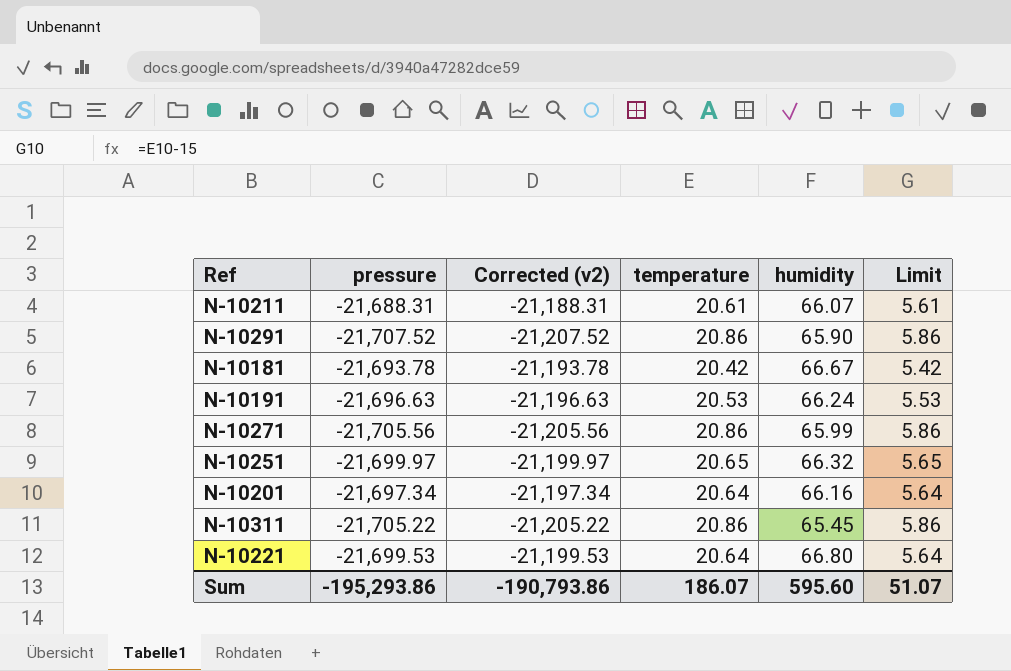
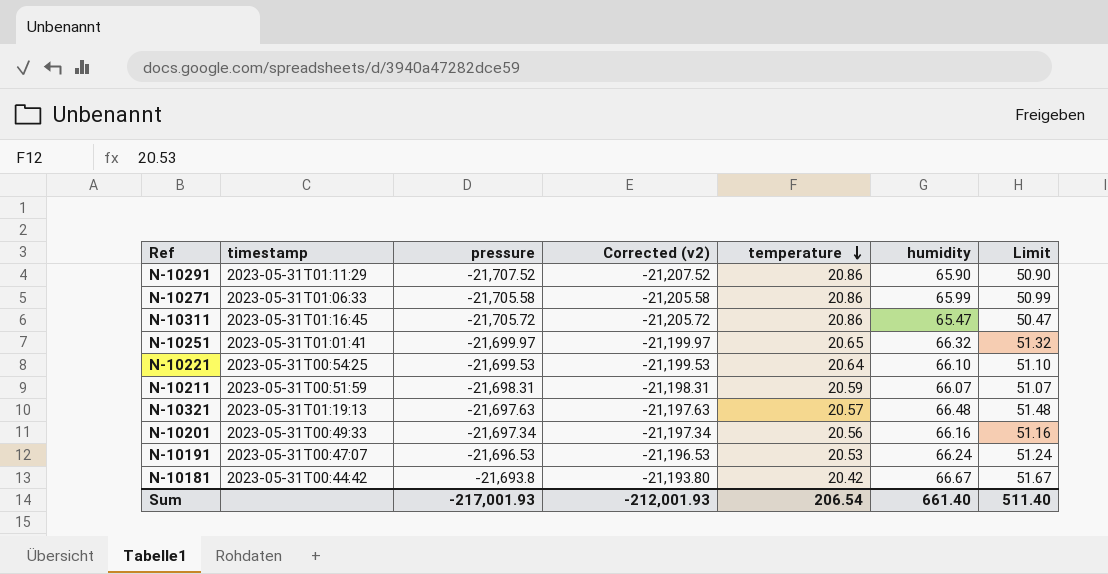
row order: none -> temperature descending
column timestamp | position: none -> 2
column Limit | formula: [temperature] - 15 -> [humidity] - 15
N-10271 | pressure: -21,705.56 -> -21,705.58
N-10271 | Corrected (v2): -21,205.56 -> -21,205.58
N-10311 | pressure: -21,705.22 -> -21,705.72
N-10311 | Corrected (v2): -21,205.22 -> -21,205.72
N-10311 | humidity: 65.45 -> 65.47
N-10221 | humidity: 66.80 -> 66.10
N-10211 | pressure: -21,688.31 -> -21,698.31
N-10211 | Corrected (v2): -21,188.31 -> -21,198.31
N-10211 | temperature: 20.61 -> 20.59
row N-10321: none -> 2023-05-31T01:19:13 | -21,697.63 | -21,197.63 | 20.57 | 66.48 | 51.48
N-10201 | temperature: 20.64 -> 20.56
N-10191 | pressure: -21,696.63 -> -21,696.53
N-10191 | Corrected (v2): -21,196.63 -> -21,196.53
N-10181 | pressure: -21,693.78 -> -21,693.8
N-10181 | Corrected (v2): -21,193.78 -> -21,193.80
Sum | pressure: -195,293.86 -> -217,001.93
Sum | Corrected (v2): -190,793.86 -> -212,001.93
Sum | temperature: 186.07 -> 206.54
Sum | humidity: 595.60 -> 661.40
Sum | Limit: 51.07 -> 511.40

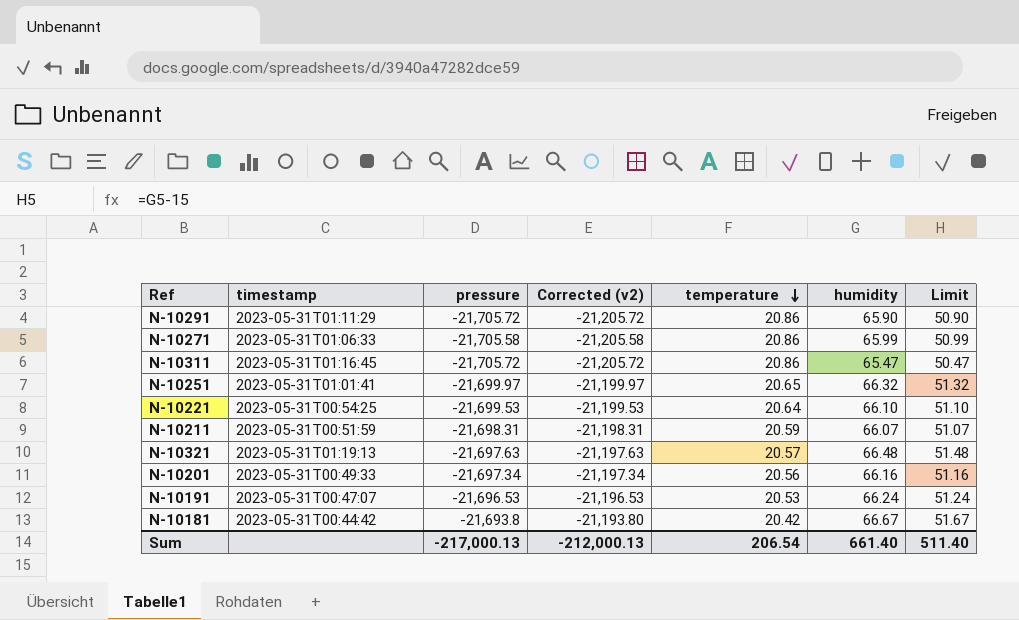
N-10291 | pressure: -21,707.52 -> -21,705.72
N-10291 | Corrected (v2): -21,207.52 -> -21,205.72
Sum | pressure: -217,001.93 -> -217,000.13
Sum | Corrected (v2): -212,001.93 -> -212,000.13

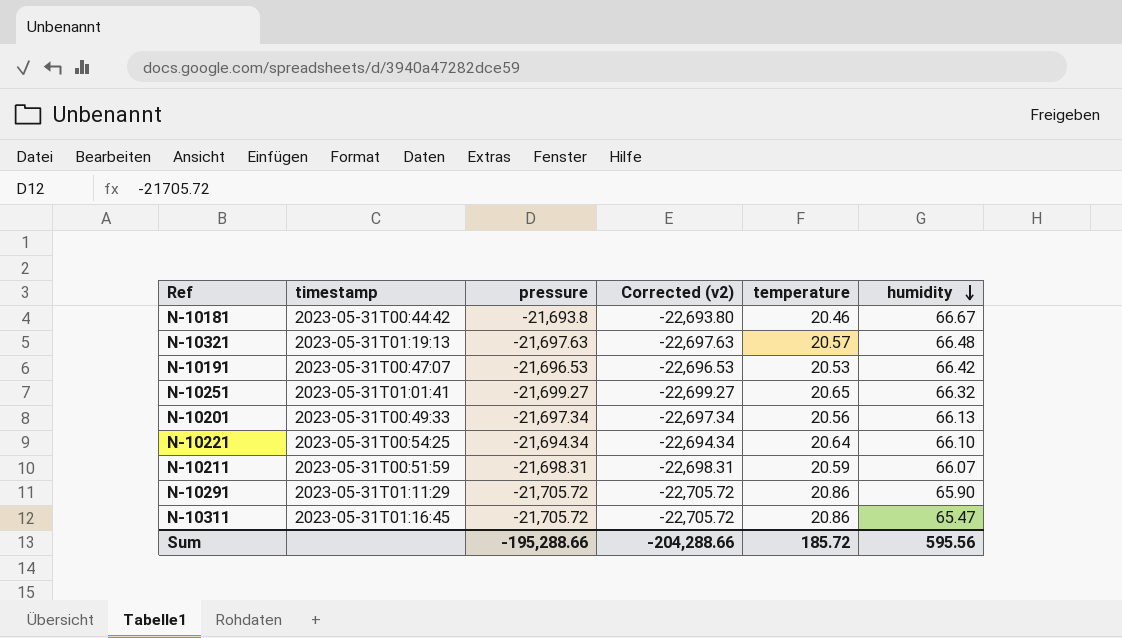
row order: temperature descending -> humidity descending
column Limit | formula: [humidity] - 15 -> none
column Corrected (v2) | formula: [pressure] + 500 -> [pressure] - 1000
row N-10271: 2023-05-31T01:06:33 | -21,705.58 | -21,205.58 | 20.86 | 65.99 | 50.99 -> none
N-10181 | temperature: 20.42 -> 20.46
N-10191 | humidity: 66.24 -> 66.42
N-10251 | pressure: -21,699.97 -> -21,699.27
N-10201 | humidity: 66.16 -> 66.13
N-10221 | pressure: -21,699.53 -> -21,694.34
Sum | pressure: -217,000.13 -> -195,288.66
Sum | Corrected (v2): -212,000.13 -> -204,288.66
Sum | temperature: 206.54 -> 185.72
Sum | humidity: 661.40 -> 595.56

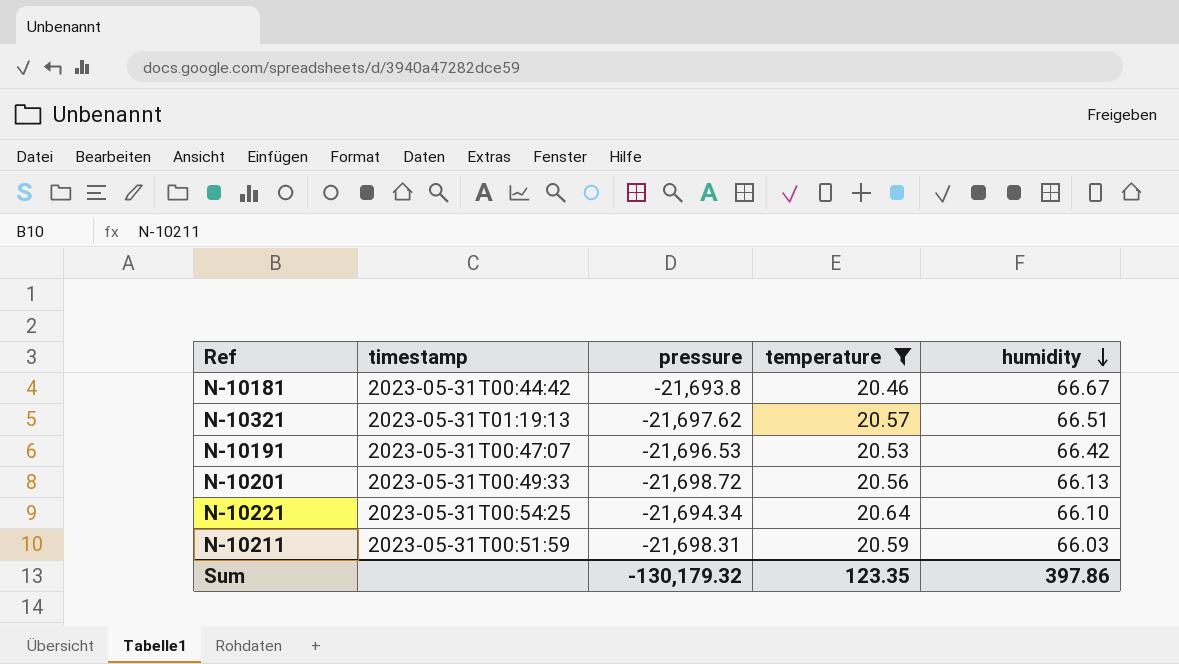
filter: none -> temperature <= 20.64
column Corrected (v2) | formula: [pressure] - 1000 -> none
N-10321 | pressure: -21,697.63 -> -21,697.62
N-10321 | humidity: 66.48 -> 66.51
N-10201 | pressure: -21,697.34 -> -21,698.72
N-10211 | humidity: 66.07 -> 66.03
Sum | pressure: -195,288.66 -> -130,179.32
Sum | temperature: 185.72 -> 123.35
Sum | humidity: 595.56 -> 397.86

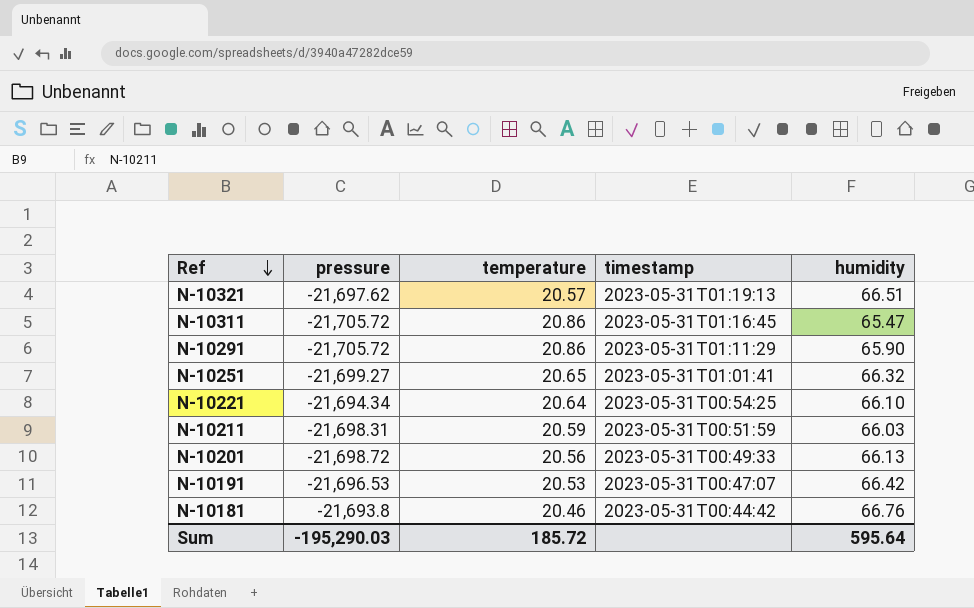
filter: temperature <= 20.64 -> none
row order: humidity descending -> Ref descending
column timestamp | position: 2 -> 4
N-10181 | humidity: 66.67 -> 66.76
Sum | pressure: -130,179.32 -> -195,290.03
Sum | temperature: 123.35 -> 185.72
Sum | humidity: 397.86 -> 595.64

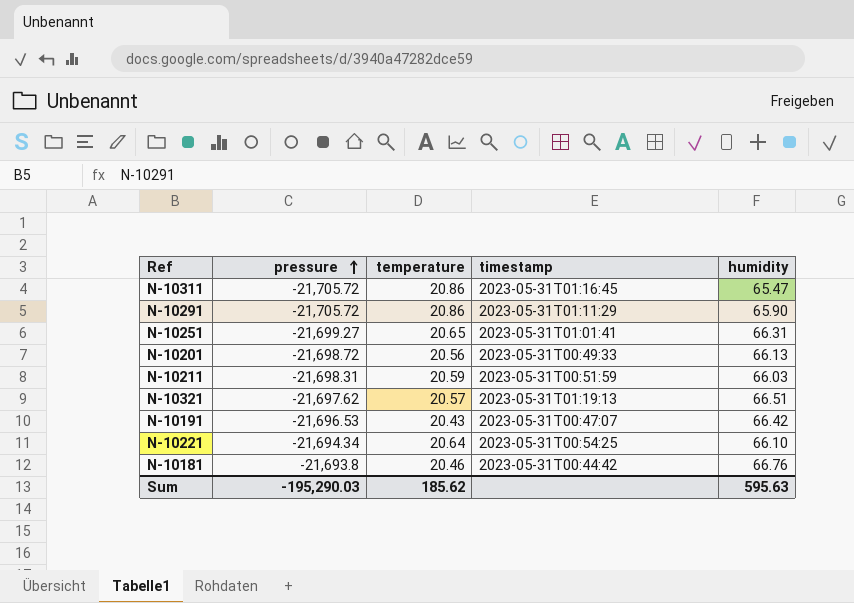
row order: Ref descending -> pressure ascending
N-10251 | humidity: 66.32 -> 66.31
N-10191 | temperature: 20.53 -> 20.43
Sum | temperature: 185.72 -> 185.62
Sum | humidity: 595.64 -> 595.63

